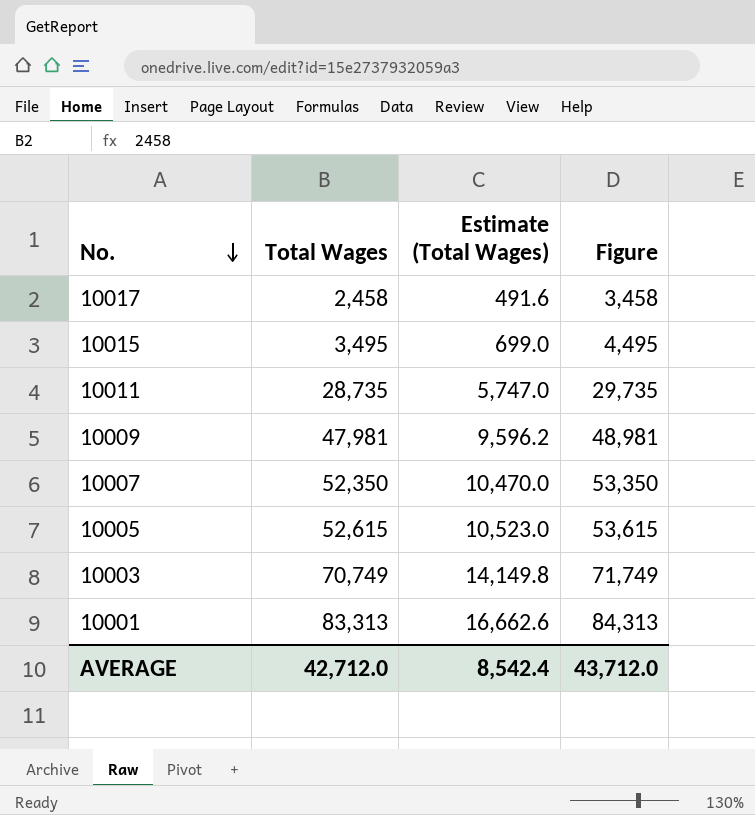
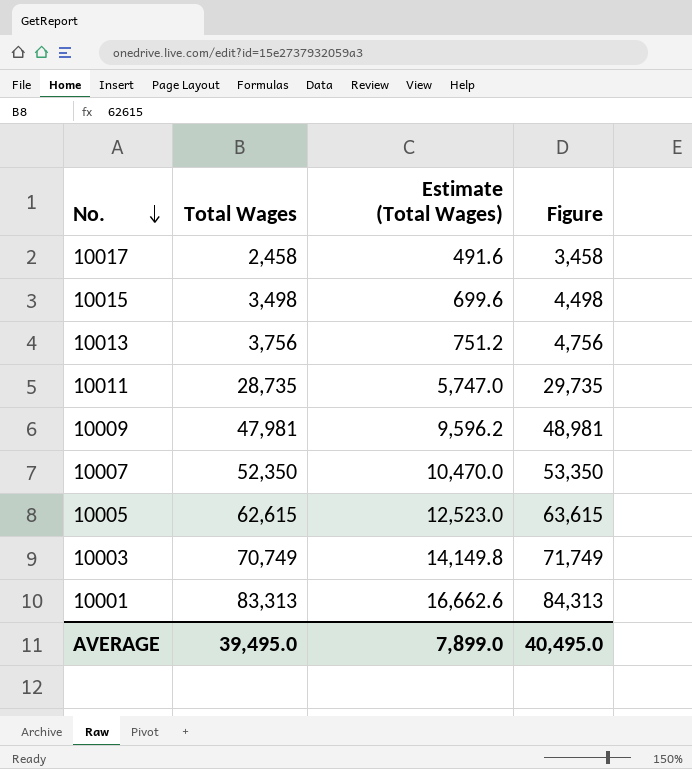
10015 | Total Wages: 3,495 -> 3,498
10015 | Estimate (Total Wages): 699.0 -> 699.6
10015 | Figure: 4,495 -> 4,498
row 10013: none -> 3,756 | 751.2 | 4,756
10005 | Total Wages: 52,615 -> 62,615
10005 | Estimate (Total Wages): 10,523.0 -> 12,523.0
10005 | Figure: 53,615 -> 63,615
AVERAGE | Total Wages: 42,712.0 -> 39,495.0
AVERAGE | Estimate (Total Wages): 8,542.4 -> 7,899.0
AVERAGE | Figure: 43,712.0 -> 40,495.0

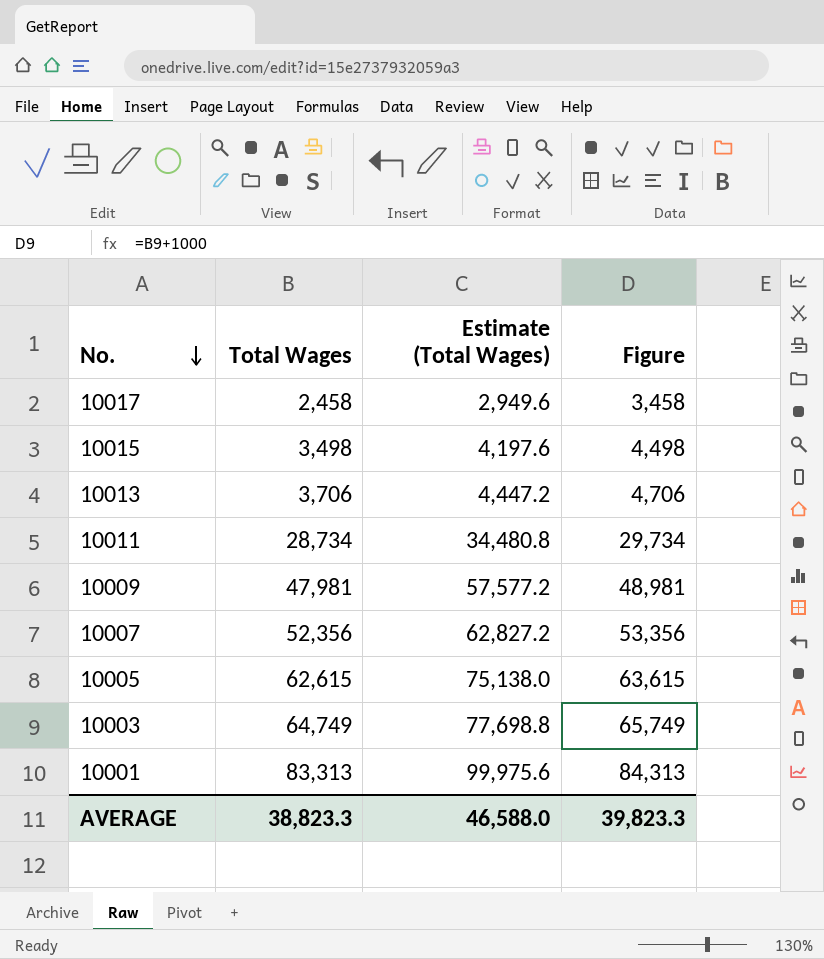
column Estimate (Total Wages) | formula: [Total Wages] * 0.2 -> [Total Wages] * 1.2
10013 | Total Wages: 3,756 -> 3,706
10013 | Figure: 4,756 -> 4,706
10011 | Total Wages: 28,735 -> 28,734
10011 | Figure: 29,735 -> 29,734
10007 | Total Wages: 52,350 -> 52,356
10007 | Figure: 53,350 -> 53,356
10003 | Total Wages: 70,749 -> 64,749
10003 | Figure: 71,749 -> 65,749
AVERAGE | Total Wages: 39,495.0 -> 38,823.3
AVERAGE | Estimate (Total Wages): 7,899.0 -> 46,588.0
AVERAGE | Figure: 40,495.0 -> 39,823.3

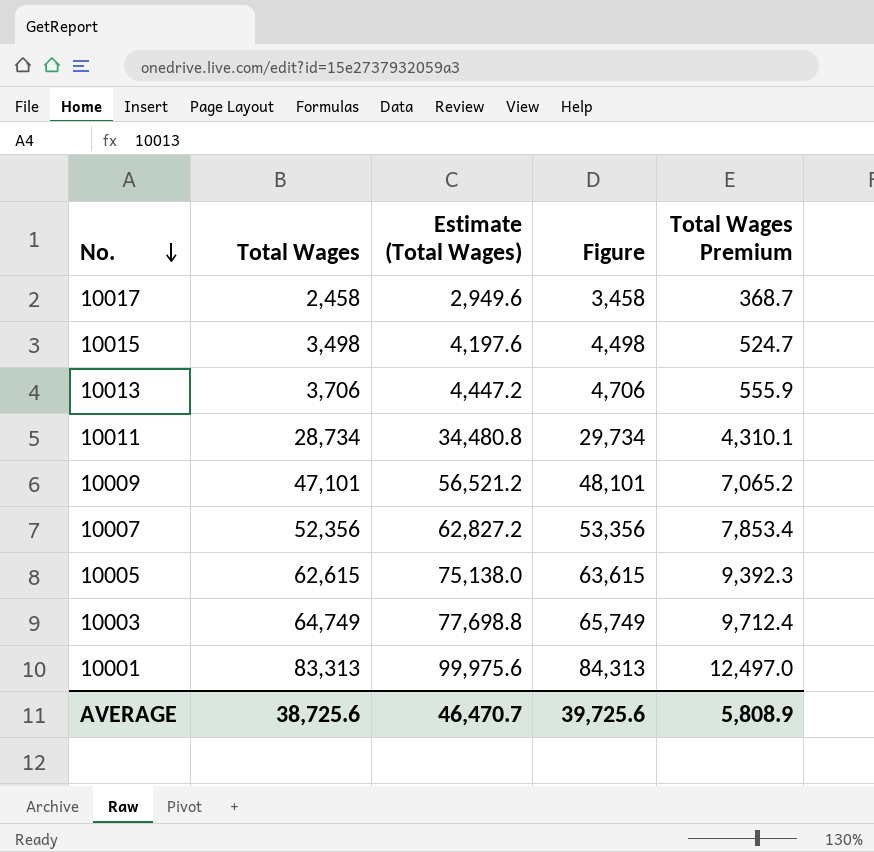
column Total Wages Premium | formula: none -> [Total Wages] * 0.15
10009 | Total Wages: 47,981 -> 47,101
10009 | Estimate (Total Wages): 57,577.2 -> 56,521.2
10009 | Figure: 48,981 -> 48,101
AVERAGE | Total Wages: 38,823.3 -> 38,725.6
AVERAGE | Estimate (Total Wages): 46,588.0 -> 46,470.7
AVERAGE | Figure: 39,823.3 -> 39,725.6

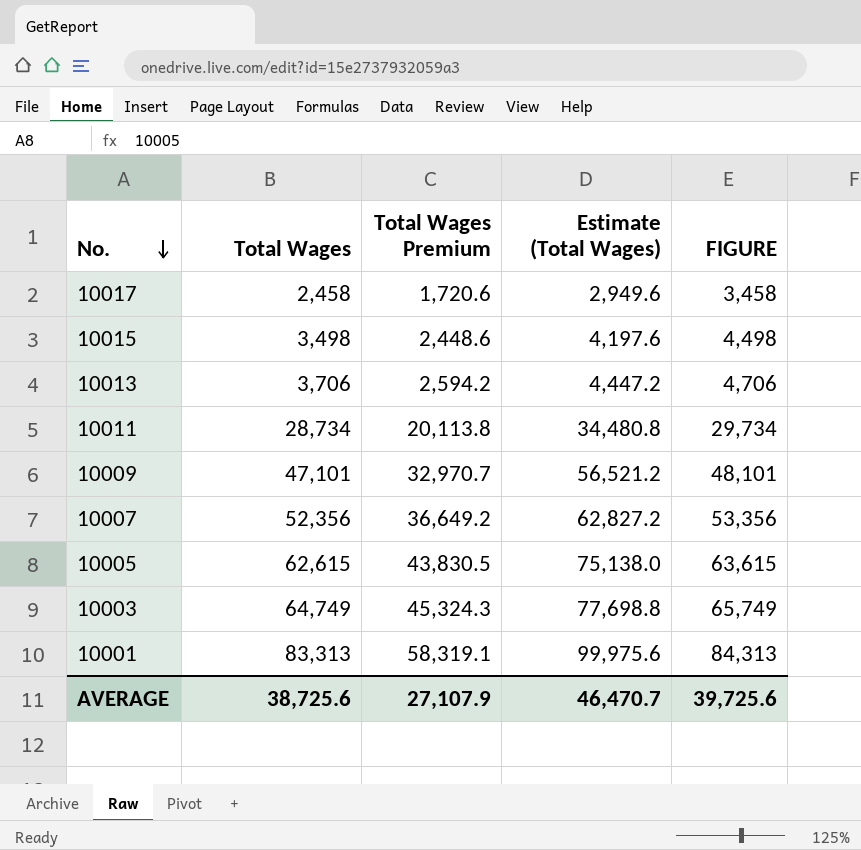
column Total Wages Premium | formula: [Total Wages] * 0.15 -> [Total Wages] * 0.7
column Total Wages Premium | position: 5 -> 3
column name: Figure -> FIGURE
AVERAGE | Total Wages Premium: 5,808.9 -> 27,107.9

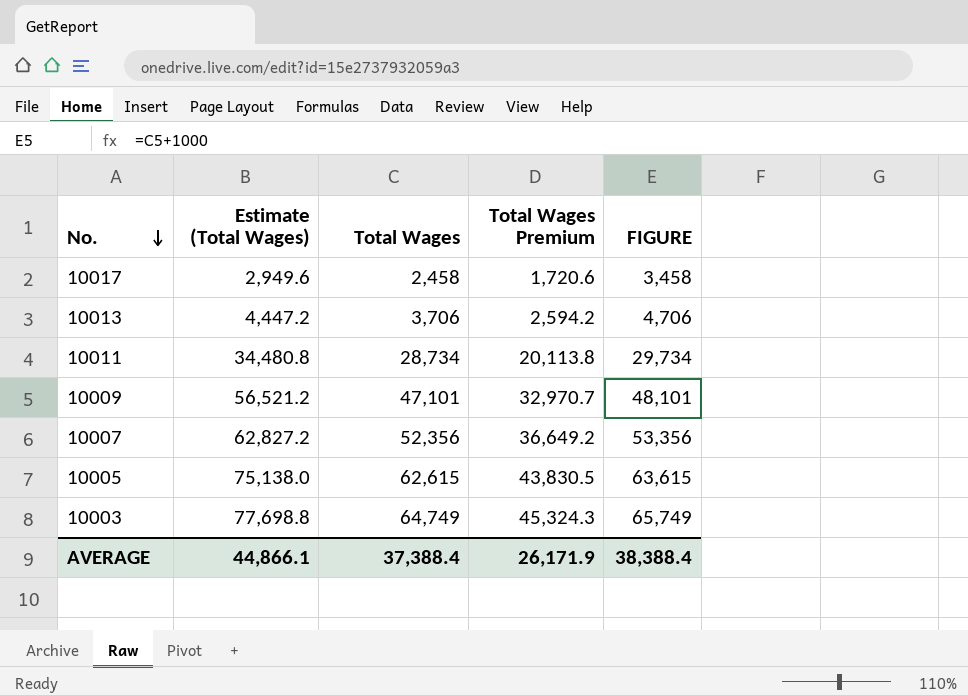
column Estimate (Total Wages) | position: 4 -> 2
row 10015: 3,498 | 2,448.6 | 4,197.6 | 4,498 -> none
row 10001: 83,313 | 58,319.1 | 99,975.6 | 84,313 -> none
AVERAGE | Estimate (Total Wages): 46,470.7 -> 44,866.1
AVERAGE | Total Wages: 38,725.6 -> 37,388.4
AVERAGE | Total Wages Premium: 27,107.9 -> 26,171.9
AVERAGE | FIGURE: 39,725.6 -> 38,388.4

